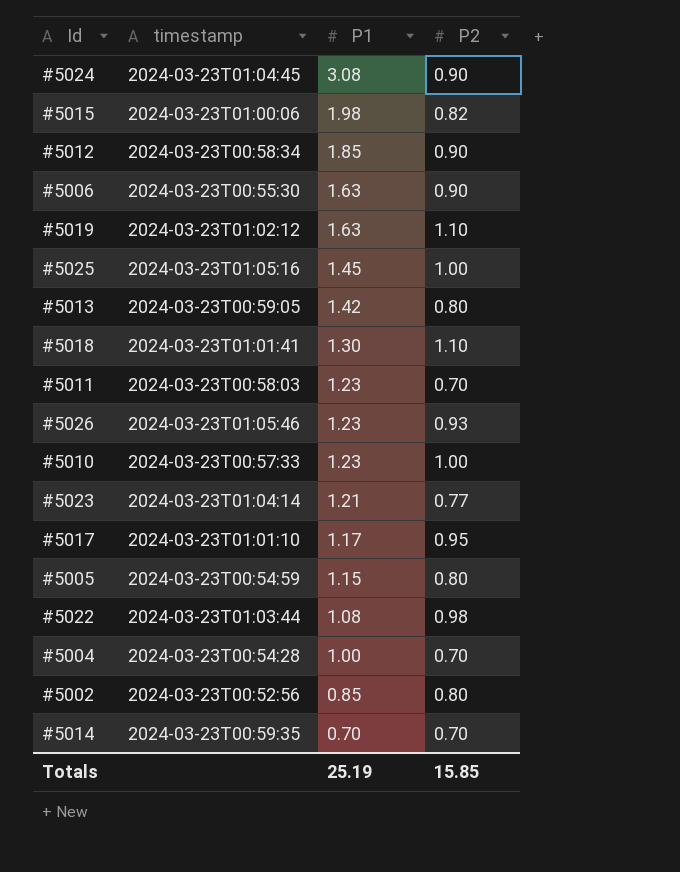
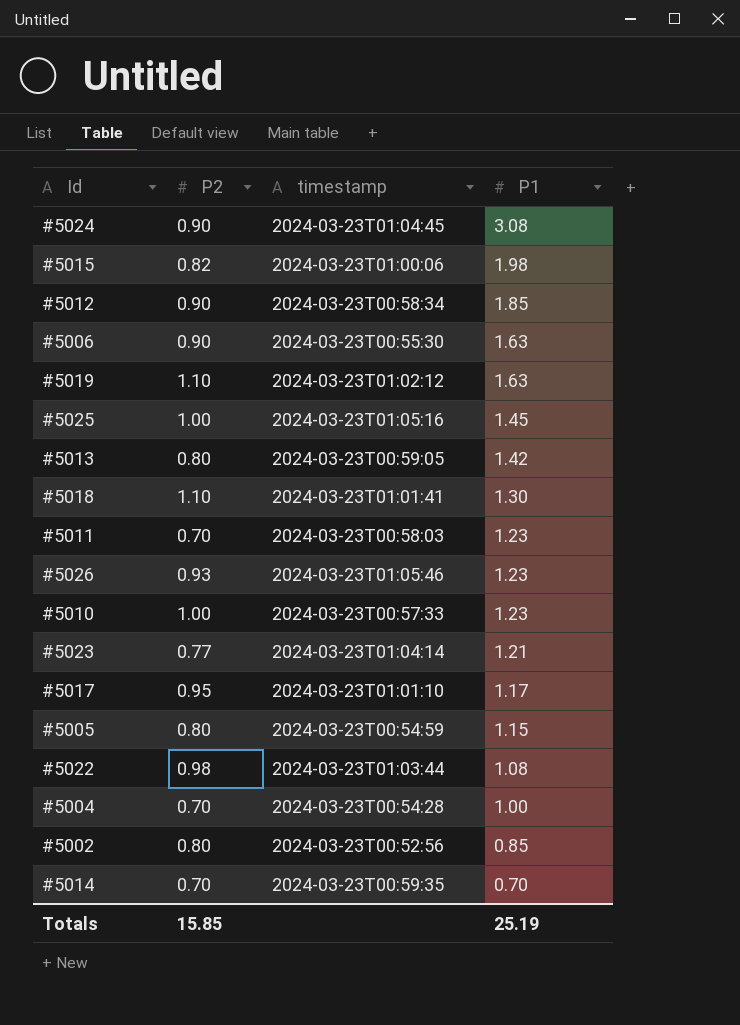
column P2 | position: 4 -> 2

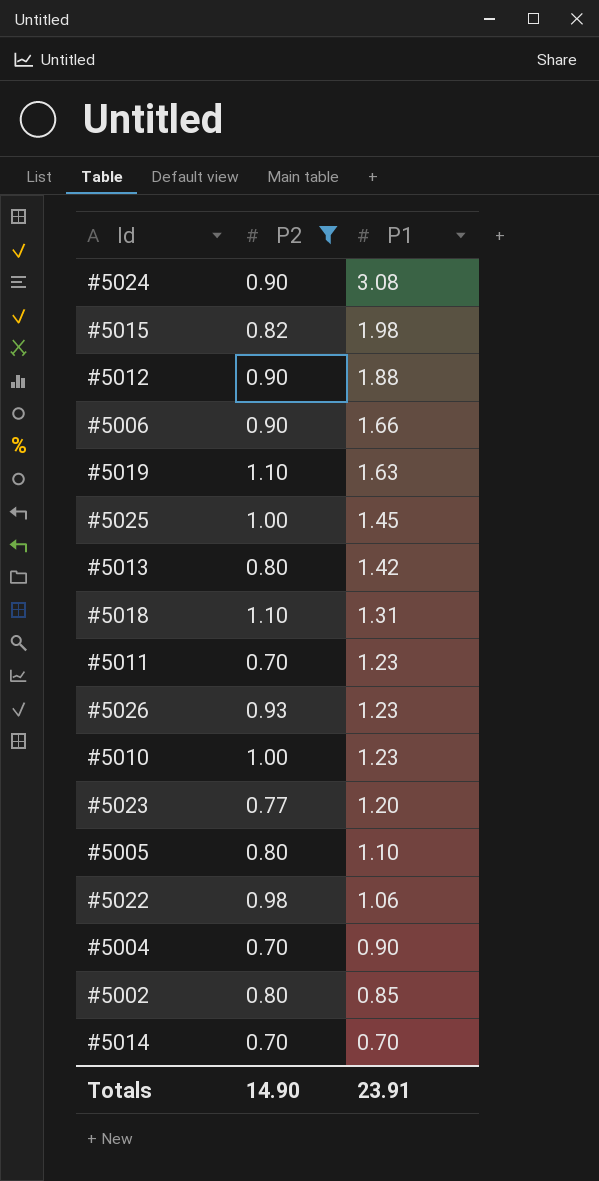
filter: none -> P2 != 0.95
column timestamp | position: 3 -> none
#5012 | P1: 1.85 -> 1.88
#5006 | P1: 1.63 -> 1.66
#5018 | P1: 1.30 -> 1.31
#5023 | P1: 1.21 -> 1.20
#5005 | P1: 1.15 -> 1.10
#5022 | P1: 1.08 -> 1.06
#5004 | P1: 1.00 -> 0.90
Totals | P2: 15.85 -> 14.90
Totals | P1: 25.19 -> 23.91

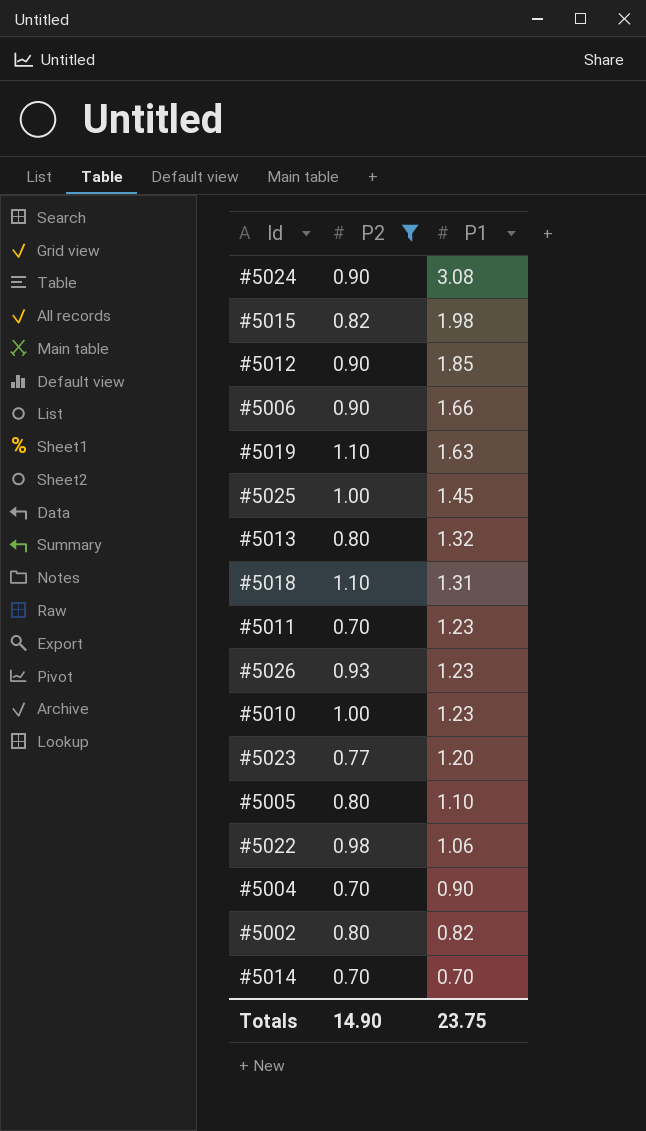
#5012 | P1: 1.88 -> 1.85
#5013 | P1: 1.42 -> 1.32
#5002 | P1: 0.85 -> 0.82
Totals | P1: 23.91 -> 23.75

